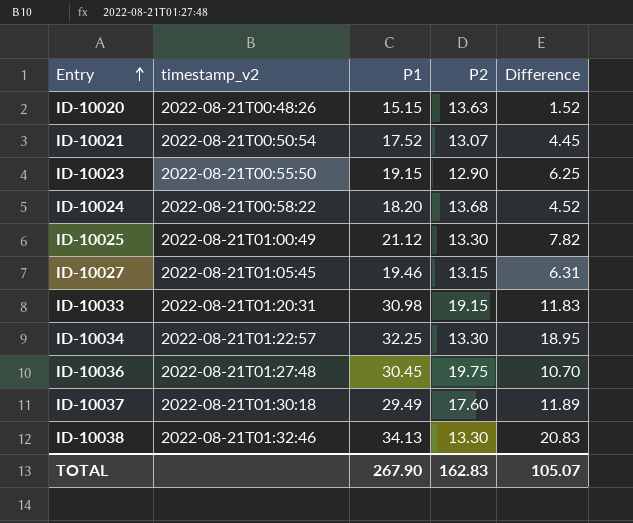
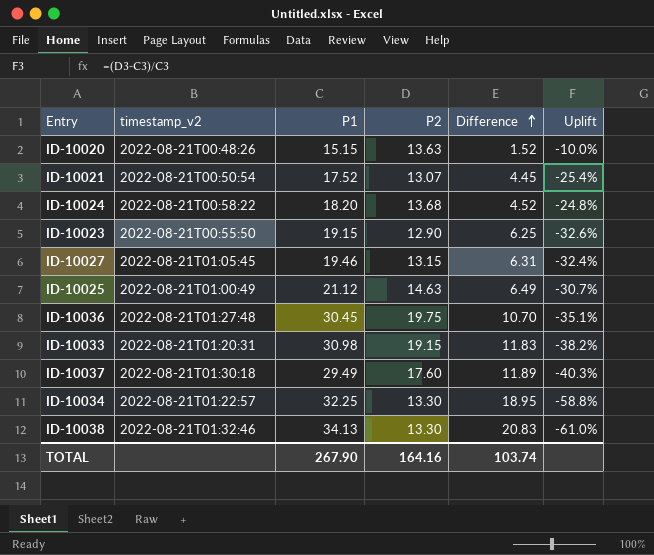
row order: Entry ascending -> Difference ascending
column Uplift | formula: none -> ([P2] - [P1]) / [P1]
ID-10025 | P2: 13.30 -> 14.63
ID-10025 | Difference: 7.82 -> 6.49
TOTAL | P2: 162.83 -> 164.16
TOTAL | Difference: 105.07 -> 103.74

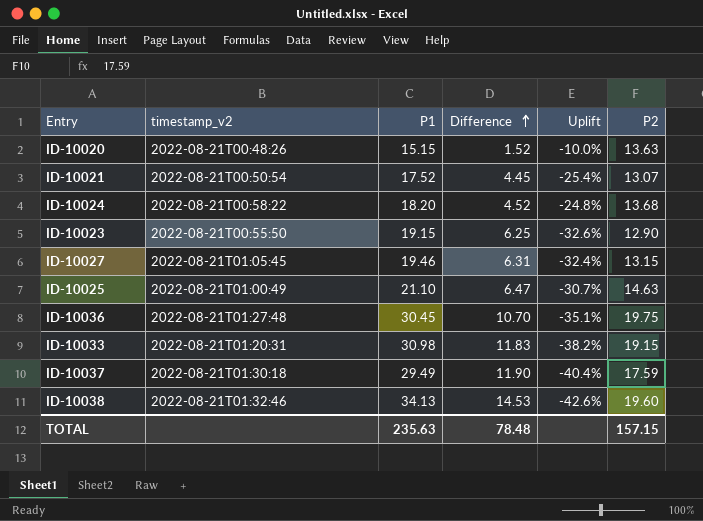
column P2 | position: 4 -> 6
row ID-10034: 2022-08-21T01:22:57 | 32.25 | 13.30 | 18.95 | -58.8% -> none
ID-10025 | P1: 21.12 -> 21.10
ID-10025 | Difference: 6.49 -> 6.47
ID-10037 | Difference: 11.89 -> 11.90
ID-10037 | Uplift: -40.3% -> -40.4%
ID-10037 | P2: 17.60 -> 17.59
ID-10038 | Difference: 20.83 -> 14.53
ID-10038 | Uplift: -61.0% -> -42.6%
ID-10038 | P2: 13.30 -> 19.60
TOTAL | P1: 267.90 -> 235.63
TOTAL | Difference: 103.74 -> 78.48
TOTAL | P2: 164.16 -> 157.15

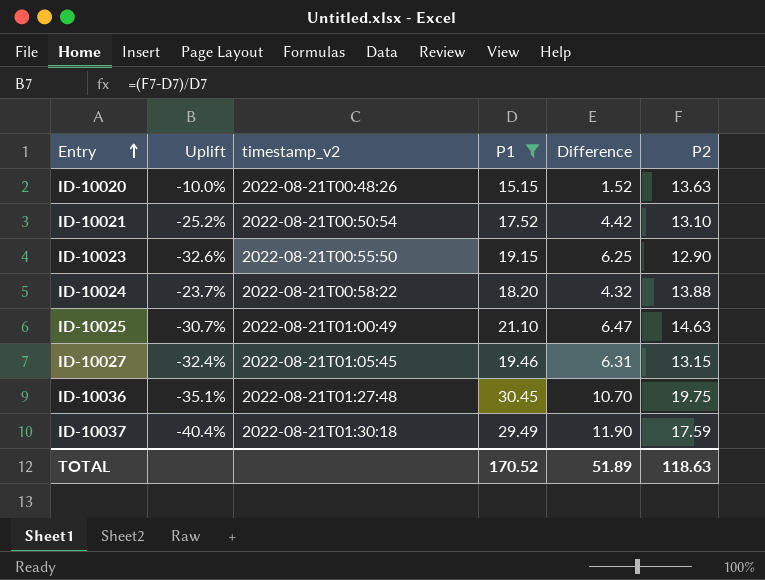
filter: none -> P1 <= 30.45
row order: Difference ascending -> Entry ascending
column Uplift | position: 5 -> 2
ID-10021 | Uplift: -25.4% -> -25.2%
ID-10021 | Difference: 4.45 -> 4.42
ID-10021 | P2: 13.07 -> 13.10
ID-10024 | Uplift: -24.8% -> -23.7%
ID-10024 | Difference: 4.52 -> 4.32
ID-10024 | P2: 13.68 -> 13.88
TOTAL | P1: 235.63 -> 170.52
TOTAL | Difference: 78.48 -> 51.89
TOTAL | P2: 157.15 -> 118.63

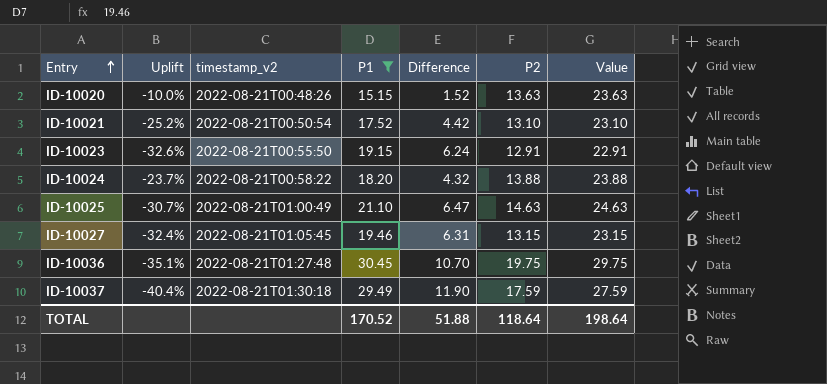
column Value | formula: none -> [P2] + 10
ID-10023 | Difference: 6.25 -> 6.24
ID-10023 | P2: 12.90 -> 12.91
TOTAL | Difference: 51.89 -> 51.88
TOTAL | P2: 118.63 -> 118.64

